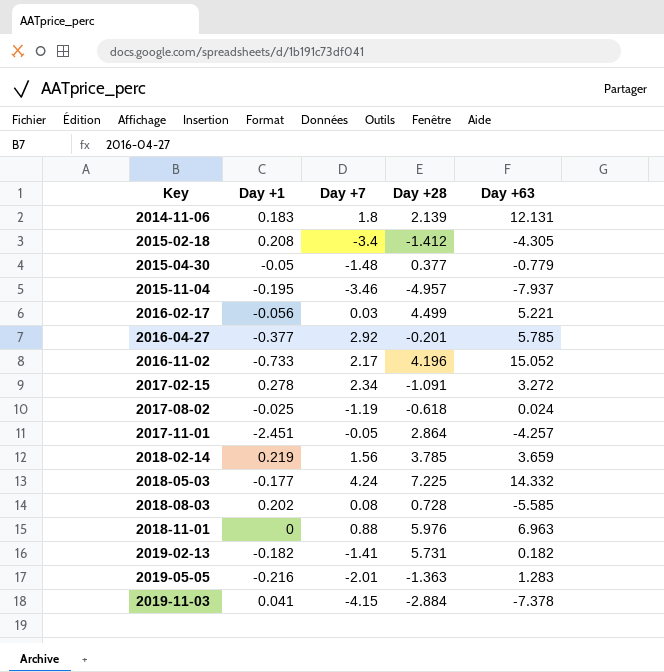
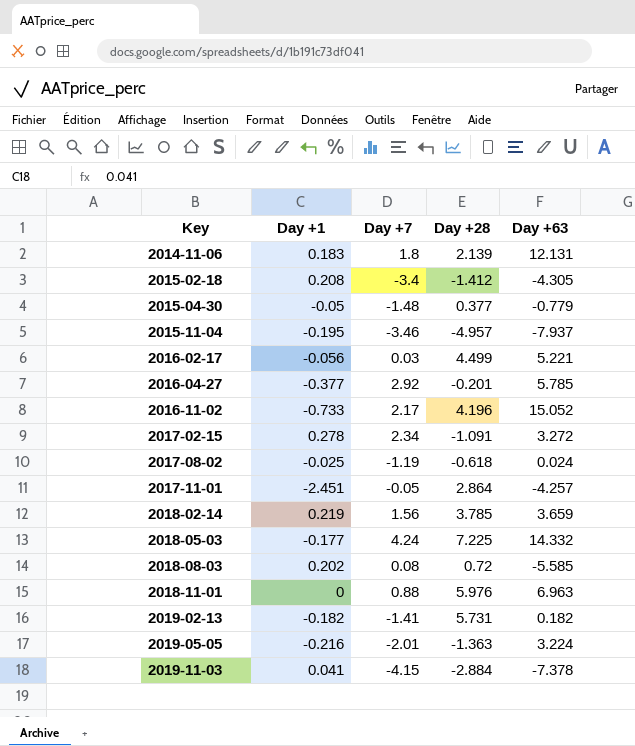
2018-08-03 | Day +28: 0.728 -> 0.72
2019-05-05 | Day +63: 1.283 -> 3.224

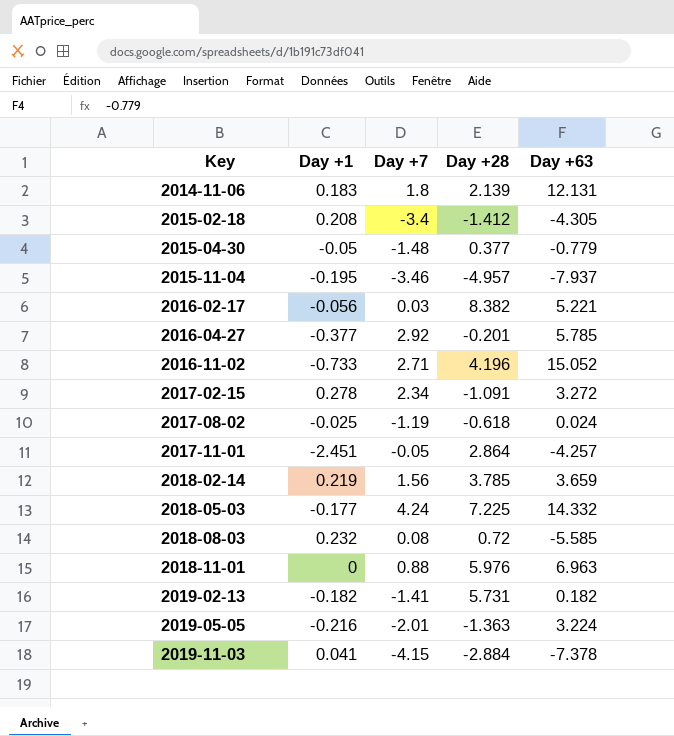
2016-02-17 | Day +28: 4.499 -> 8.382
2016-11-02 | Day +7: 2.17 -> 2.71
2018-08-03 | Day +1: 0.202 -> 0.232

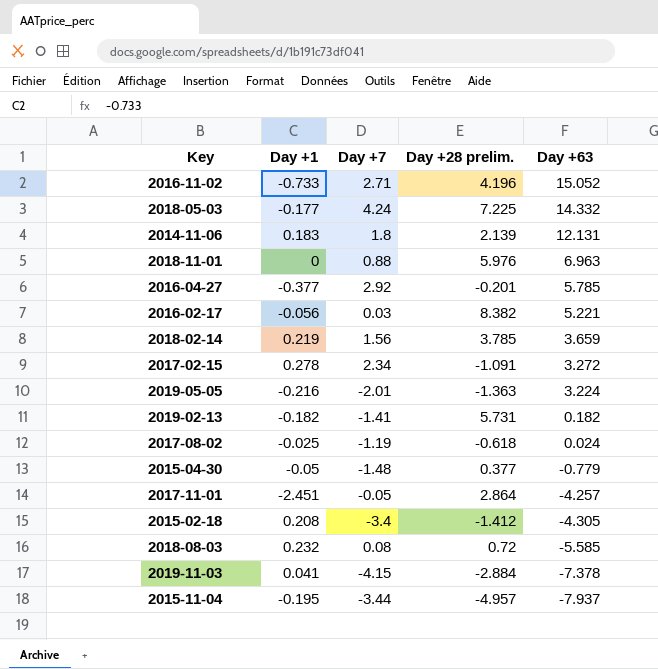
row order: Key ascending -> Day +63 descending
column name: Day +28 -> Day +28 prelim.
2015-11-04 | Day +7: -3.46 -> -3.44

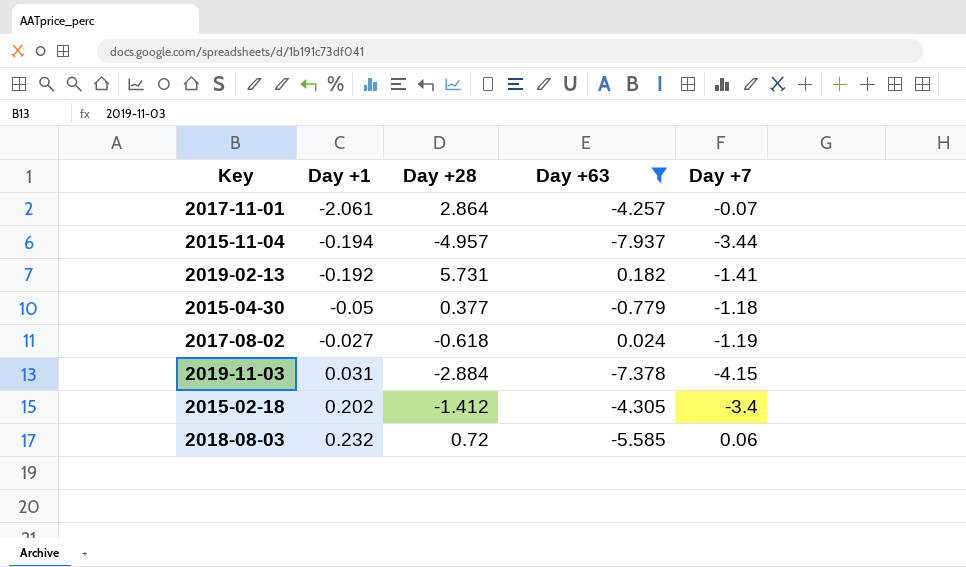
filter: none -> Day +63 <= 0.182
row order: Day +63 descending -> Day +1 ascending
column name: Day +28 prelim. -> Day +28
column Day +7 | position: 3 -> 5
2017-11-01 | Day +1: -2.451 -> -2.061
2017-11-01 | Day +7: -0.05 -> -0.07
2015-11-04 | Day +1: -0.195 -> -0.194
2019-02-13 | Day +1: -0.182 -> -0.192
2015-04-30 | Day +7: -1.48 -> -1.18
2017-08-02 | Day +1: -0.025 -> -0.027
2019-11-03 | Day +1: 0.041 -> 0.031
2015-02-18 | Day +1: 0.208 -> 0.202
2018-08-03 | Day +7: 0.08 -> 0.06

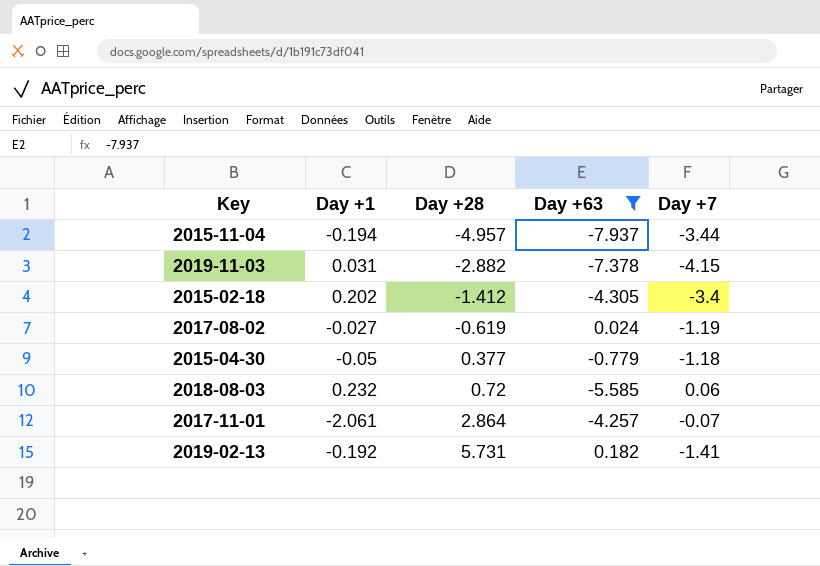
row order: Day +1 ascending -> Day +28 ascending
2019-11-03 | Day +28: -2.884 -> -2.882
2017-08-02 | Day +28: -0.618 -> -0.619

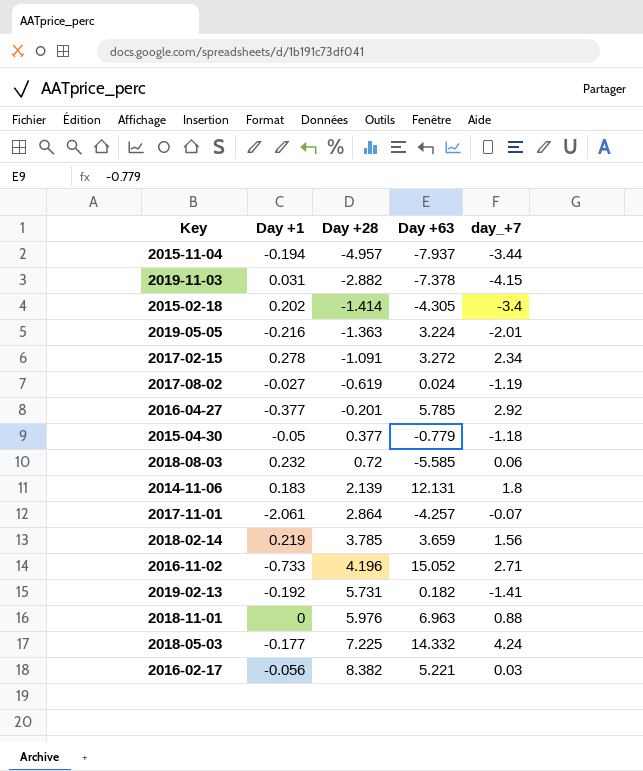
filter: Day +63 <= 0.182 -> none
column name: Day +7 -> day_+7
2015-02-18 | Day +28: -1.412 -> -1.414

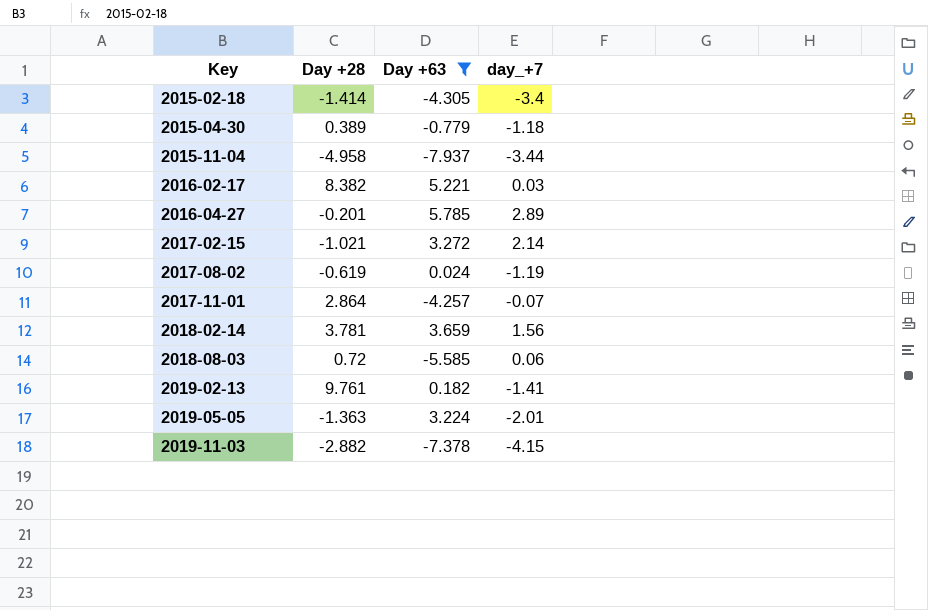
filter: none -> Day +63 <= 5.785
row order: Day +28 ascending -> Key ascending
column Day +1 | position: 2 -> none
2015-04-30 | Day +28: 0.377 -> 0.389
2015-11-04 | Day +28: -4.957 -> -4.958
2016-04-27 | day_+7: 2.92 -> 2.89
2017-02-15 | Day +28: -1.091 -> -1.021
2017-02-15 | day_+7: 2.34 -> 2.14
2018-02-14 | Day +28: 3.785 -> 3.781
2019-02-13 | Day +28: 5.731 -> 9.761

